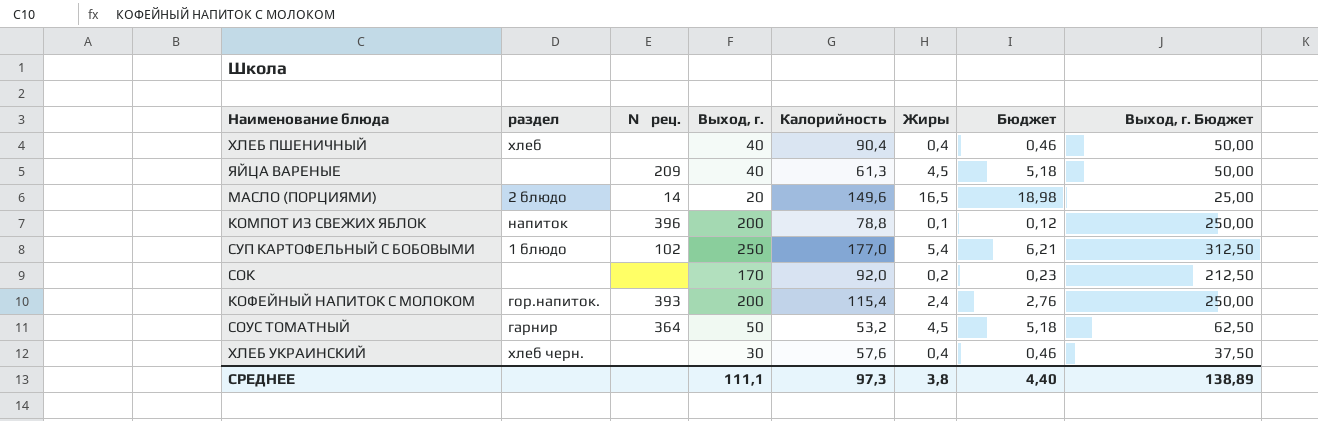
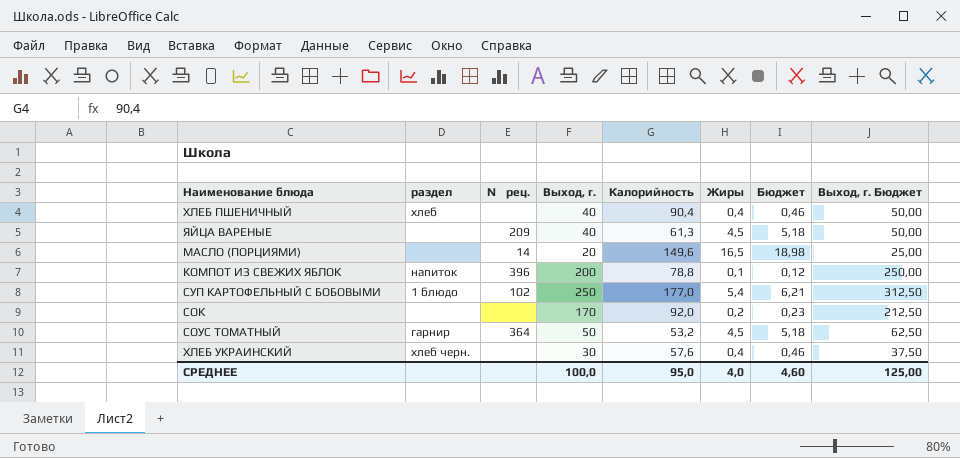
row КОФЕЙНЫЙ НАПИТОК С МОЛОКОМ: гор.напиток. | 393 | 200 | 115,4 | 2,4 | 2,76 | 250,00 -> none
МАСЛО (ПОРЦИЯМИ) | раздел: 2 блюдо -> none
СРЕДНЕЕ | Выход, г.: 111,1 -> 100,0
СРЕДНЕЕ | Калорийность: 97,3 -> 95,0
СРЕДНЕЕ | Жиры: 3,8 -> 4,0
СРЕДНЕЕ | Бюджет: 4,40 -> 4,60
СРЕДНЕЕ | Выход, г. Бюджет: 138,89 -> 125,00

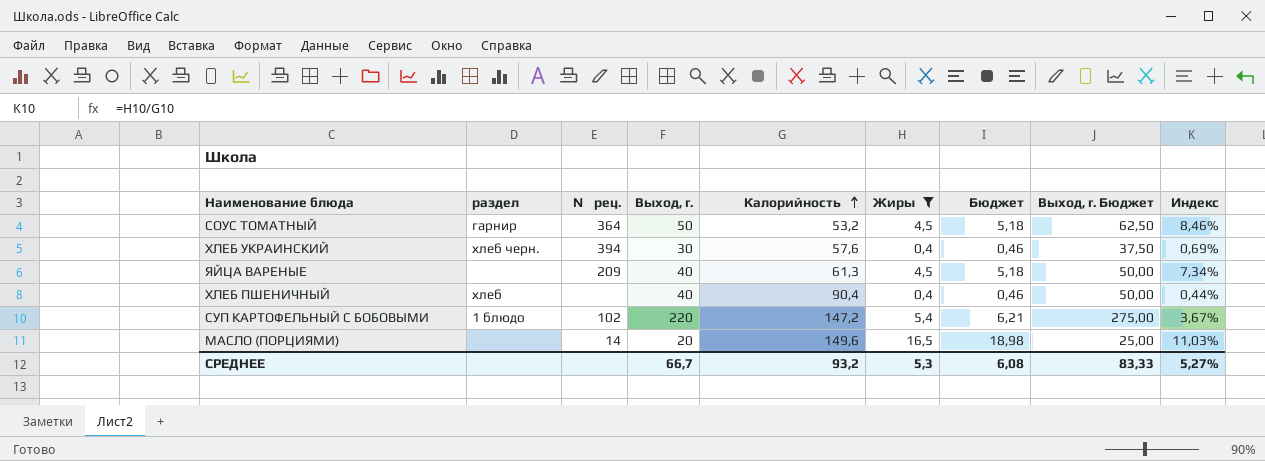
filter: none -> Жиры >= 0,4
row order: none -> Калорийность ascending
column Индекс | formula: none -> [Жиры] / [Калорийность]
ХЛЕБ УКРАИНСКИЙ | № рец.: none -> 394
СУП КАРТОФЕЛЬНЫЙ С БОБОВЫМИ | Выход, г.: 250 -> 220
СУП КАРТОФЕЛЬНЫЙ С БОБОВЫМИ | Калорийность: 177,0 -> 147,2
СУП КАРТОФЕЛЬНЫЙ С БОБОВЫМИ | Выход, г. Бюджет: 312,50 -> 275,00
СРЕДНЕЕ | Выход, г.: 100,0 -> 66,7
СРЕДНЕЕ | Калорийность: 95,0 -> 93,2
СРЕДНЕЕ | Жиры: 4,0 -> 5,3
СРЕДНЕЕ | Бюджет: 4,60 -> 6,08
СРЕДНЕЕ | Выход, г. Бюджет: 125,00 -> 83,33

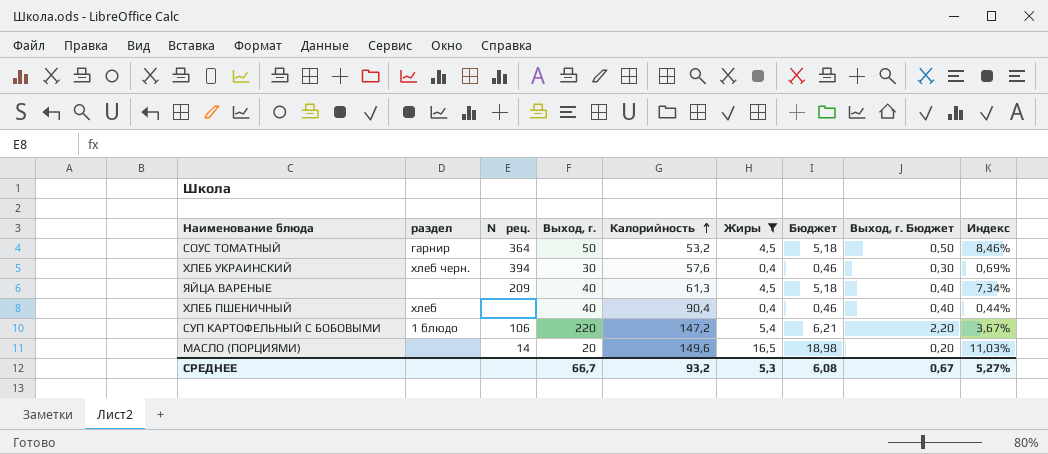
column Выход, г. Бюджет | formula: [Выход, г.] * 1,25 -> [Выход, г.] * 0,01
СУП КАРТОФЕЛЬНЫЙ С БОБОВЫМИ | № рец.: 102 -> 106
СРЕДНЕЕ | Выход, г. Бюджет: 83,33 -> 0,67

